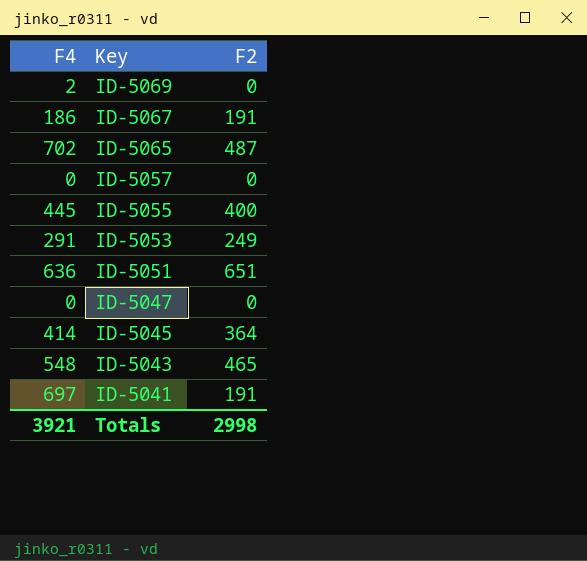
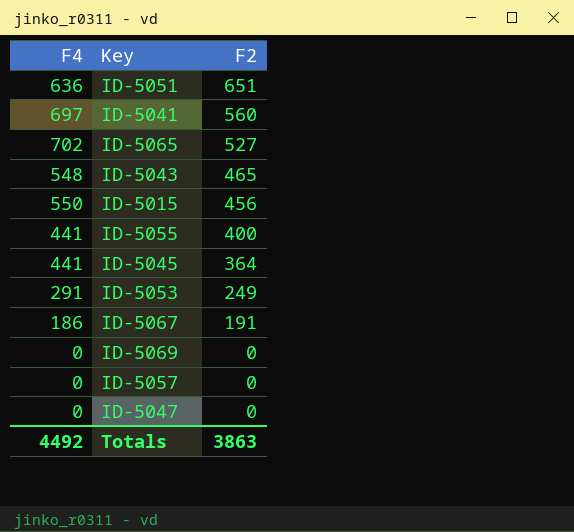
row order: Key descending -> F2 descending
ID-5041 | F2: 191 -> 560
ID-5065 | F2: 487 -> 527
row ID-5015: none -> 550 | 456
ID-5055 | F4: 445 -> 441
ID-5045 | F4: 414 -> 441
ID-5069 | F4: 2 -> 0
Totals | F4: 3921 -> 4492
Totals | F2: 2998 -> 3863

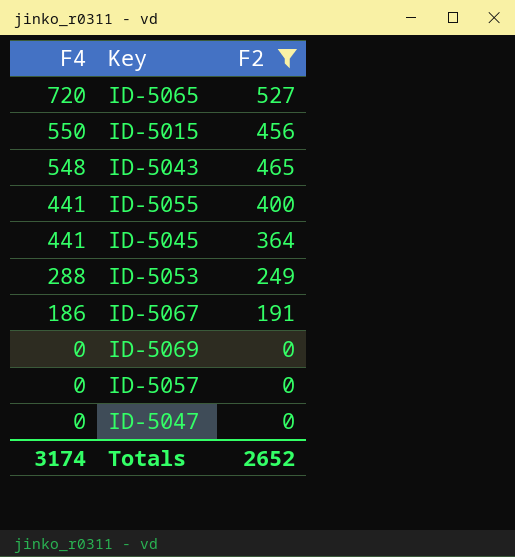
filter: none -> F2 <= 527
row order: F2 descending -> F4 descending
ID-5065 | F4: 702 -> 720
ID-5053 | F4: 291 -> 288
Totals | F4: 4492 -> 3174
Totals | F2: 3863 -> 2652

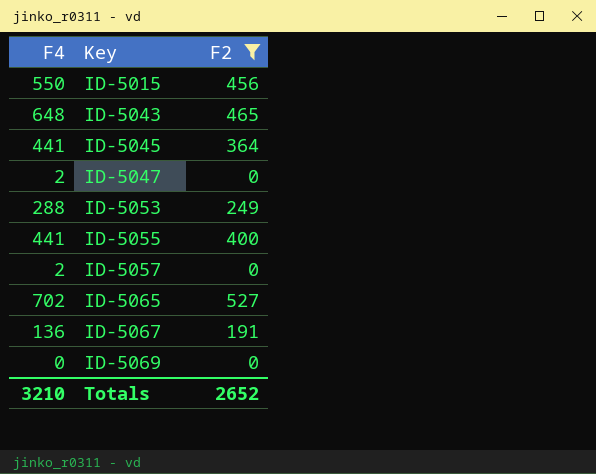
row order: F4 descending -> Key ascending
ID-5043 | F4: 548 -> 648
ID-5047 | F4: 0 -> 2
ID-5057 | F4: 0 -> 2
ID-5065 | F4: 720 -> 702
ID-5067 | F4: 186 -> 136
Totals | F4: 3174 -> 3210

